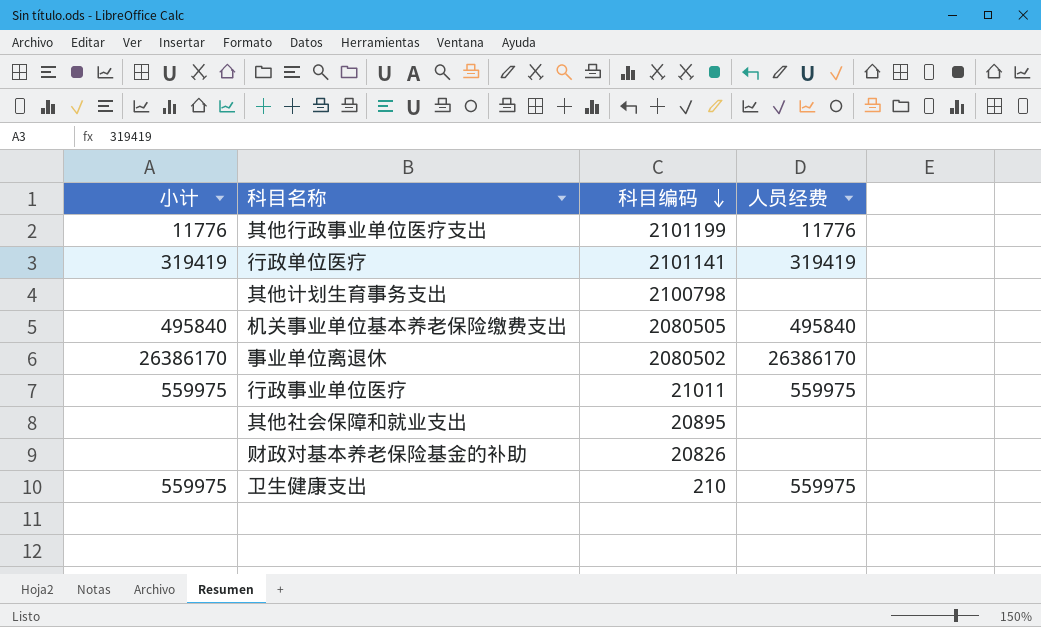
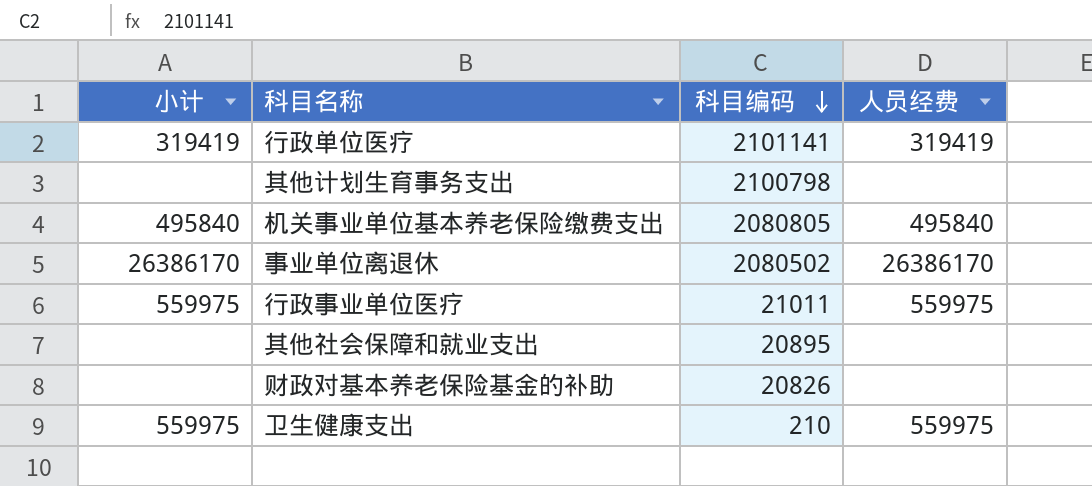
row 其他行政事业单位医疗支出: 11776 | 2101199 | 11776 -> none
机关事业单位基本养老保险缴费支出 | 科目编码: 2080505 -> 2080805

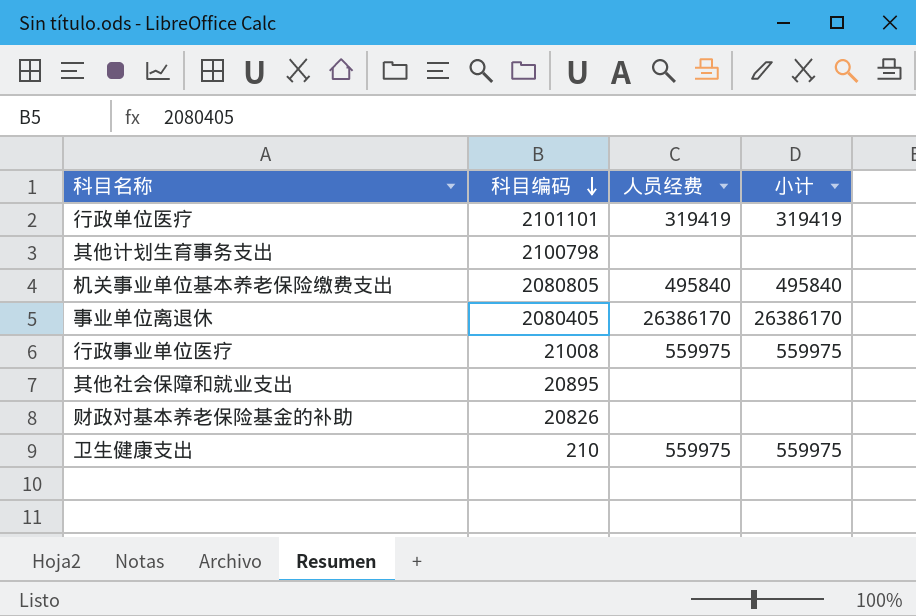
column 小计 | position: 1 -> 4
行政单位医疗 | 科目编码: 2101141 -> 2101101
事业单位离退休 | 科目编码: 2080502 -> 2080405
行政事业单位医疗 | 科目编码: 21011 -> 21008

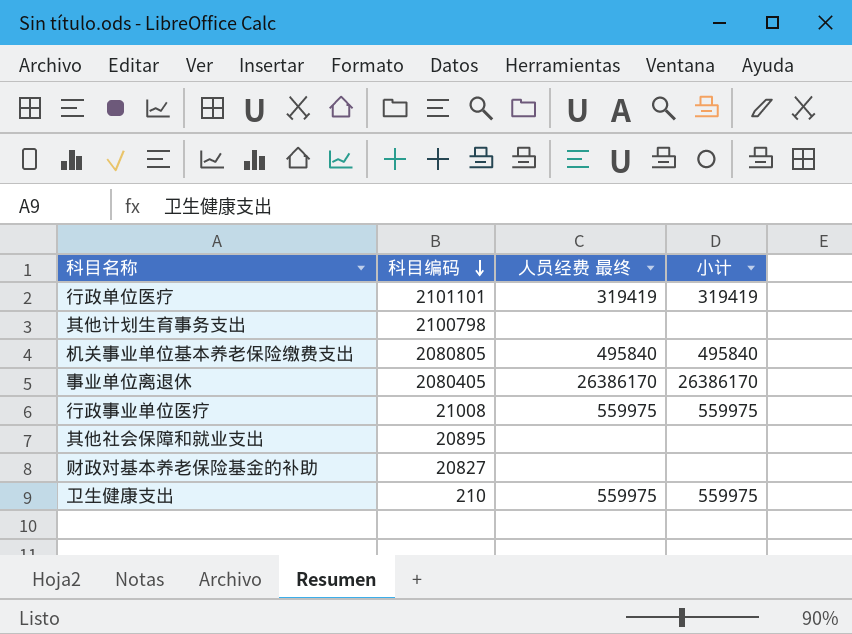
column name: 人员经费 -> 人员经费 最终
财政对基本养老保险基金的补助 | 科目编码: 20826 -> 20827

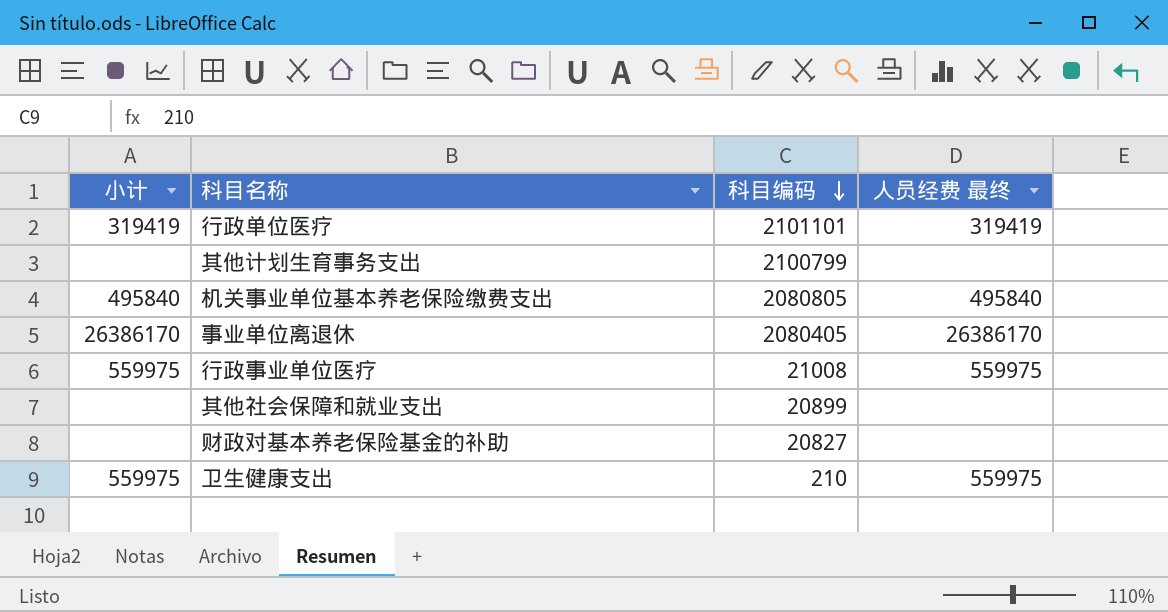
column 小计 | position: 4 -> 1
其他计划生育事务支出 | 科目编码: 2100798 -> 2100799
其他社会保障和就业支出 | 科目编码: 20895 -> 20899

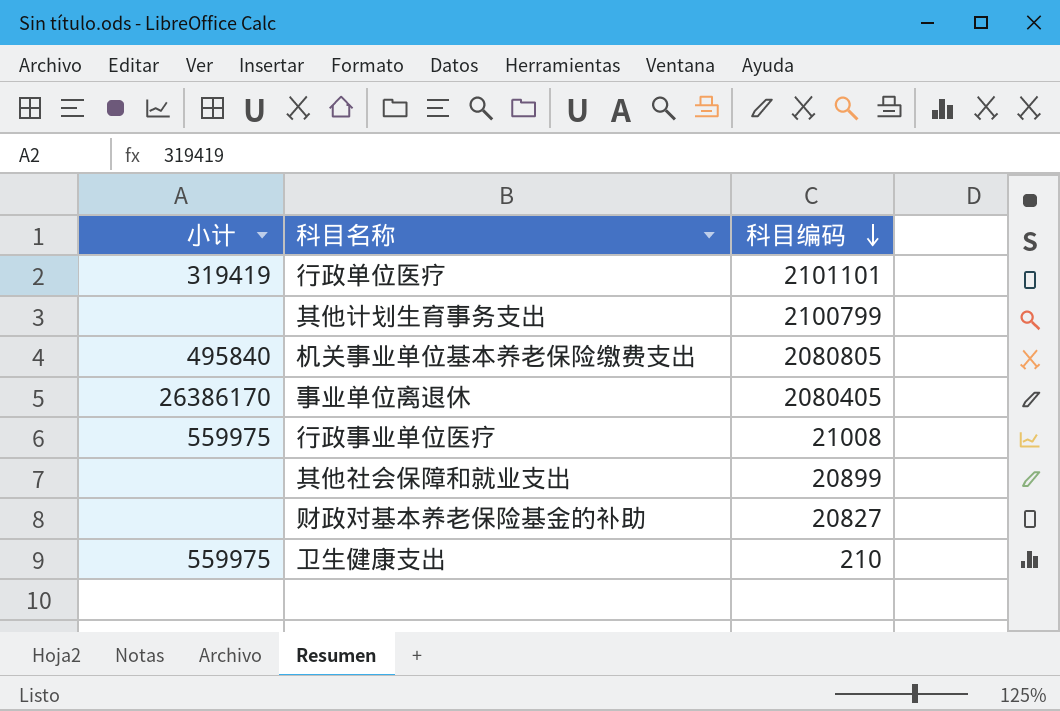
column 人员经费 最终 | position: 4 -> none

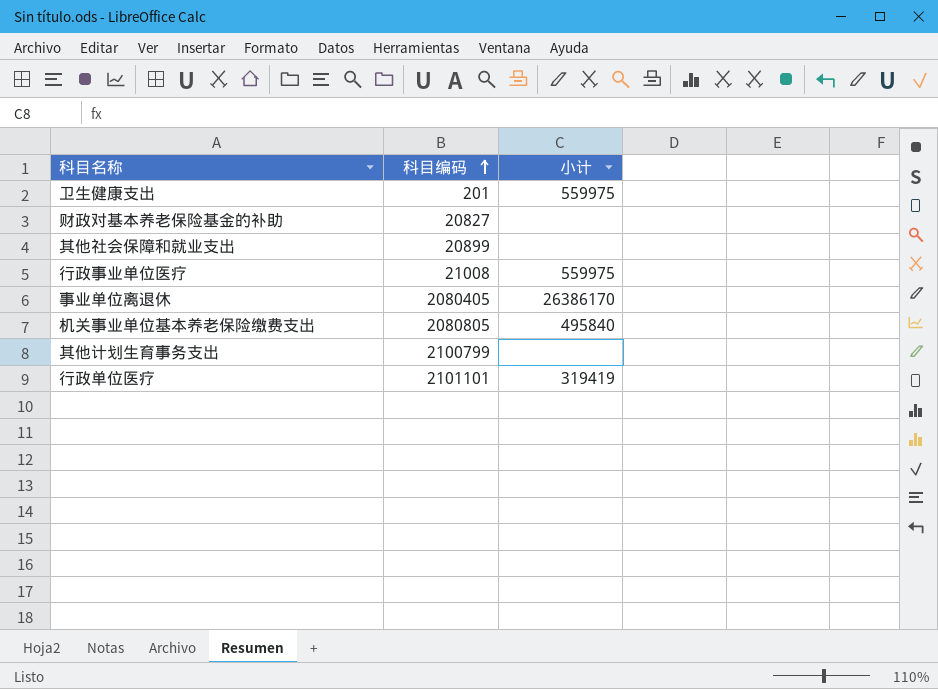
row order: 科目编码 descending -> 科目编码 ascending
column 小计 | position: 1 -> 3
卫生健康支出 | 科目编码: 210 -> 201

